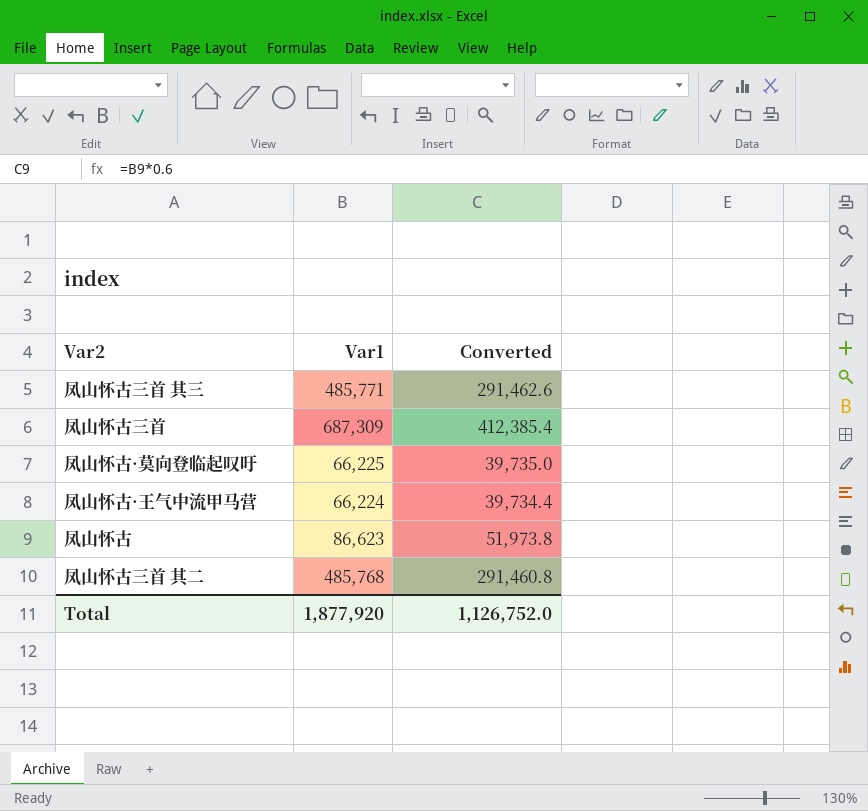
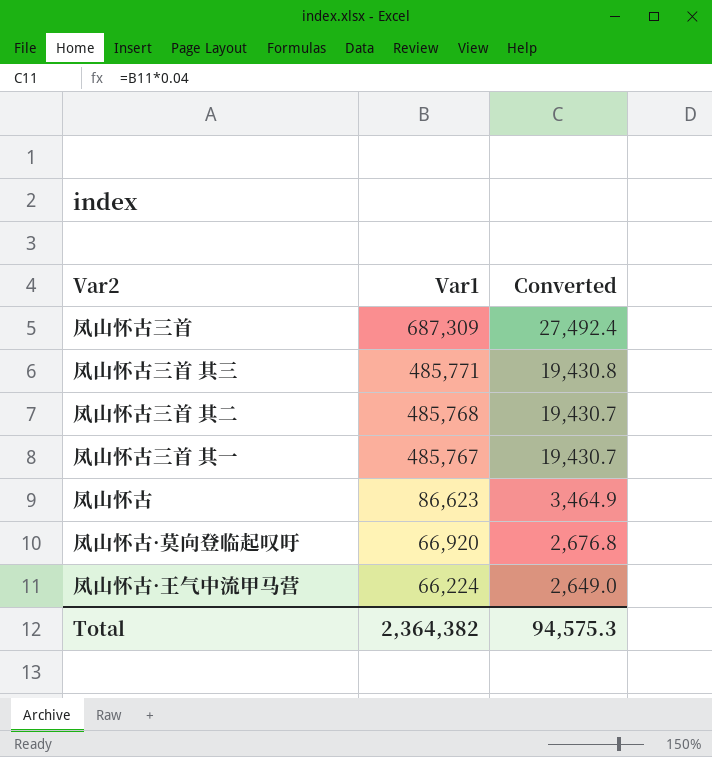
row order: none -> Var1 descending
column Converted | formula: [Var1] * 0.6 -> [Var1] * 0.04
row 凤山怀古三首 其一: none -> 485,767 | 19,430.7
凤山怀古·莫向登临起叹吁 | Var1: 66,225 -> 66,920
Total | Var1: 1,877,920 -> 2,364,382
Total | Converted: 1,126,752.0 -> 94,575.3

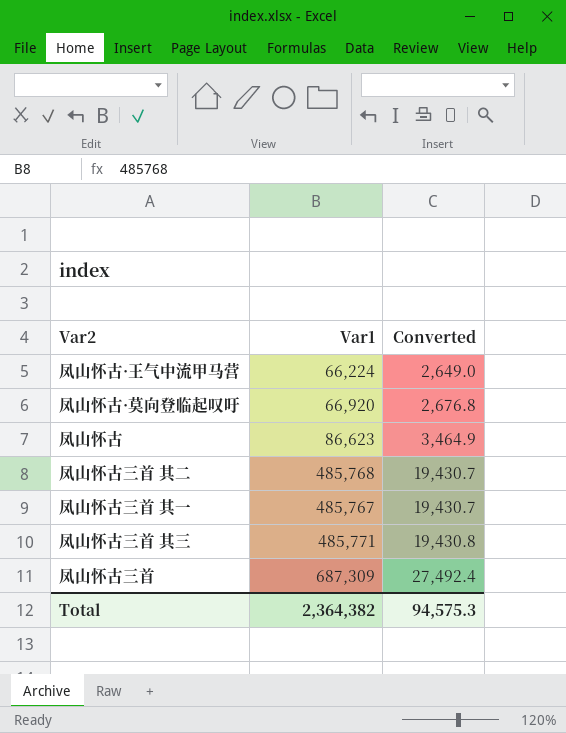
row order: Var1 descending -> Converted ascending

